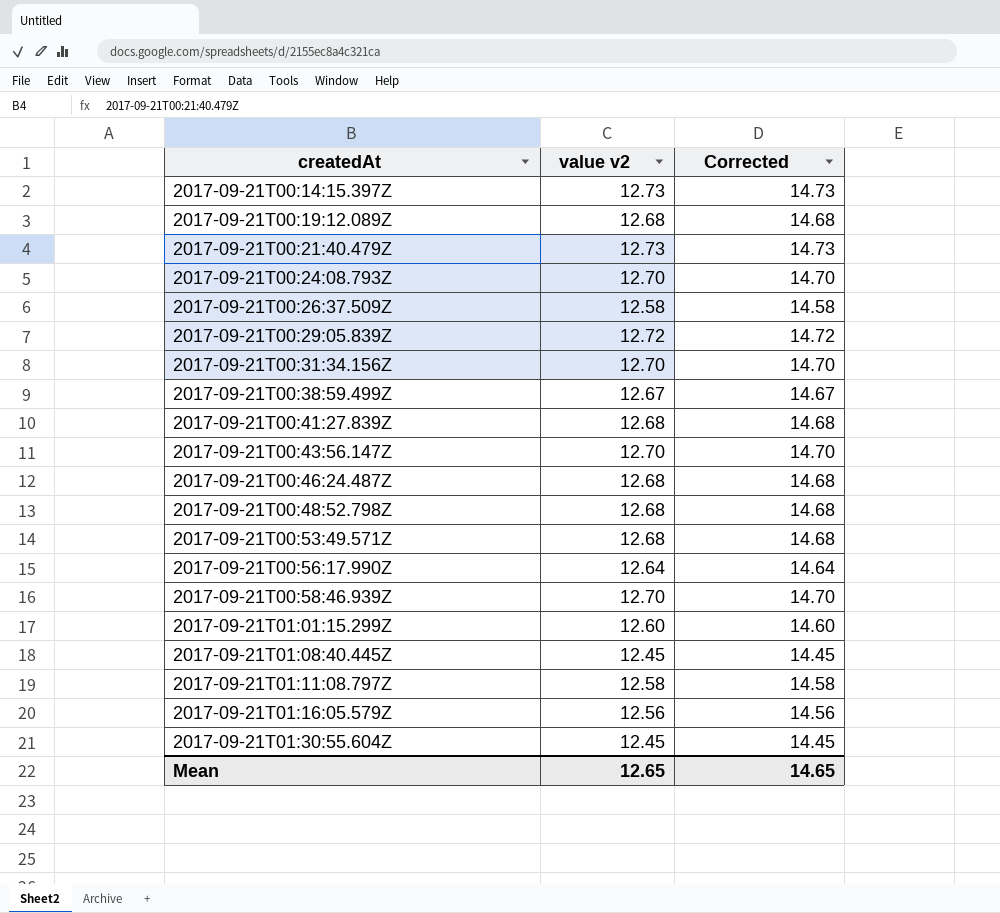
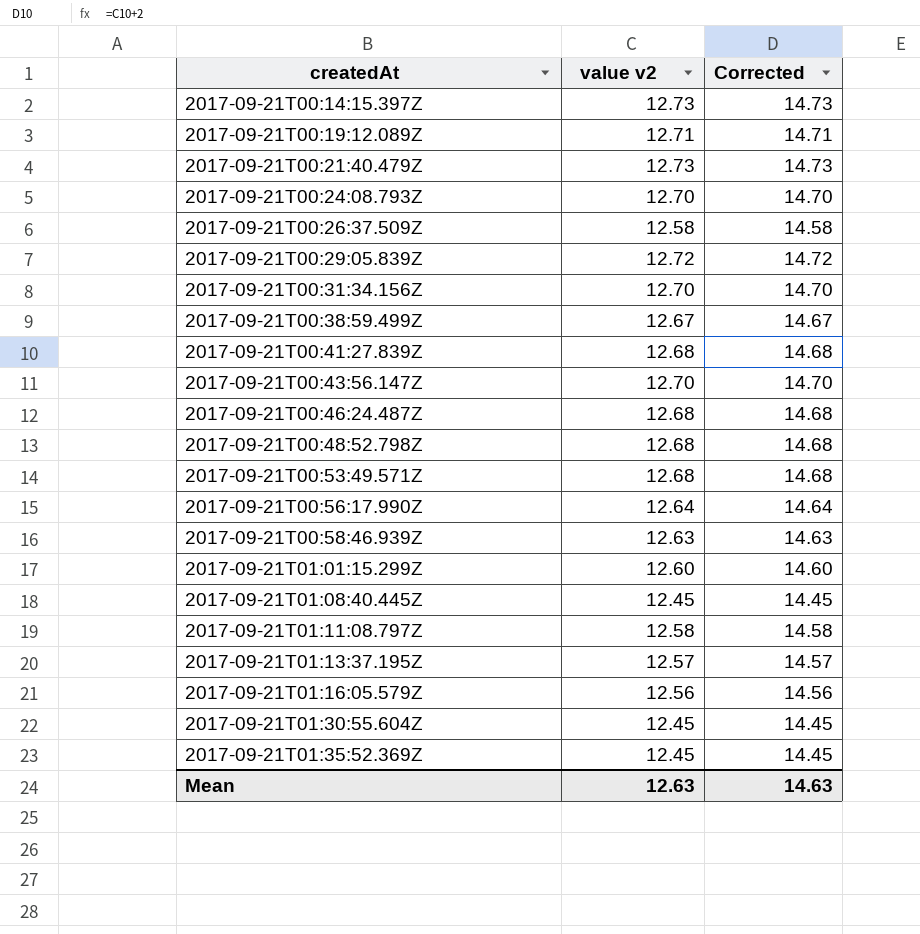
2017-09-21T00:19:12.089Z | value v2: 12.68 -> 12.71
2017-09-21T00:19:12.089Z | Corrected: 14.68 -> 14.71
2017-09-21T00:58:46.939Z | value v2: 12.70 -> 12.63
2017-09-21T00:58:46.939Z | Corrected: 14.70 -> 14.63
row 2017-09-21T01:13:37.195Z: none -> 12.57 | 14.57
row 2017-09-21T01:35:52.369Z: none -> 12.45 | 14.45
Mean | value v2: 12.65 -> 12.63
Mean | Corrected: 14.65 -> 14.63

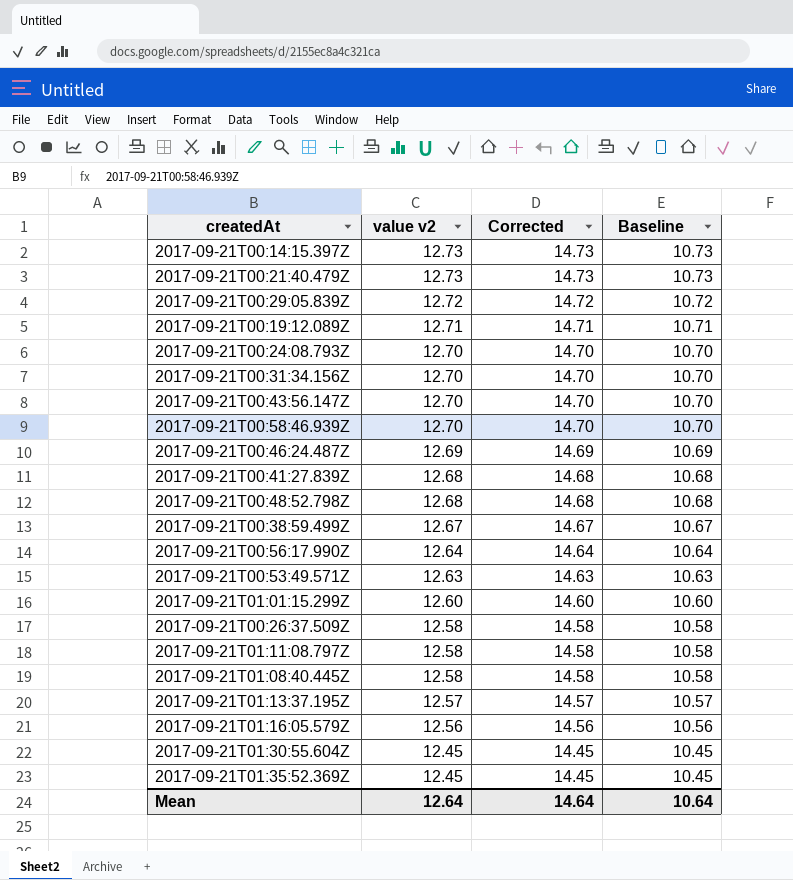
row order: createdAt ascending -> value v2 descending
column Baseline | formula: none -> [value v2] - 2
2017-09-21T00:58:46.939Z | value v2: 12.63 -> 12.70
2017-09-21T00:58:46.939Z | Corrected: 14.63 -> 14.70
2017-09-21T00:46:24.487Z | value v2: 12.68 -> 12.69
2017-09-21T00:46:24.487Z | Corrected: 14.68 -> 14.69
2017-09-21T00:53:49.571Z | value v2: 12.68 -> 12.63
2017-09-21T00:53:49.571Z | Corrected: 14.68 -> 14.63
2017-09-21T01:08:40.445Z | value v2: 12.45 -> 12.58
2017-09-21T01:08:40.445Z | Corrected: 14.45 -> 14.58
Mean | value v2: 12.63 -> 12.64
Mean | Corrected: 14.63 -> 14.64

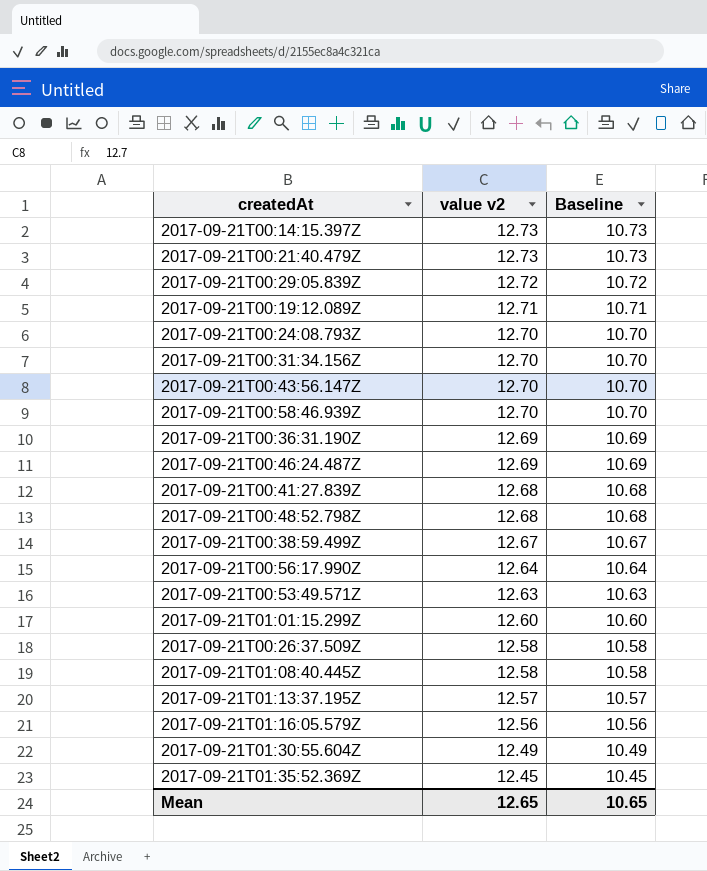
column Corrected | formula: [value v2] + 2 -> none
row 2017-09-21T01:11:08.797Z: 12.58 | 14.58 | 10.58 -> none
row 2017-09-21T00:36:31.190Z: none -> 12.69 | 10.69
2017-09-21T01:30:55.604Z | value v2: 12.45 -> 12.49
2017-09-21T01:30:55.604Z | Baseline: 10.45 -> 10.49
Mean | value v2: 12.64 -> 12.65
Mean | Baseline: 10.64 -> 10.65

